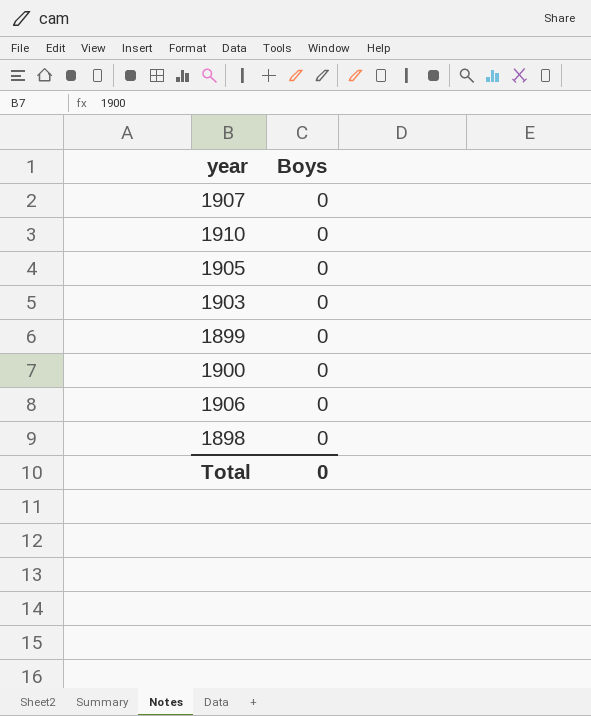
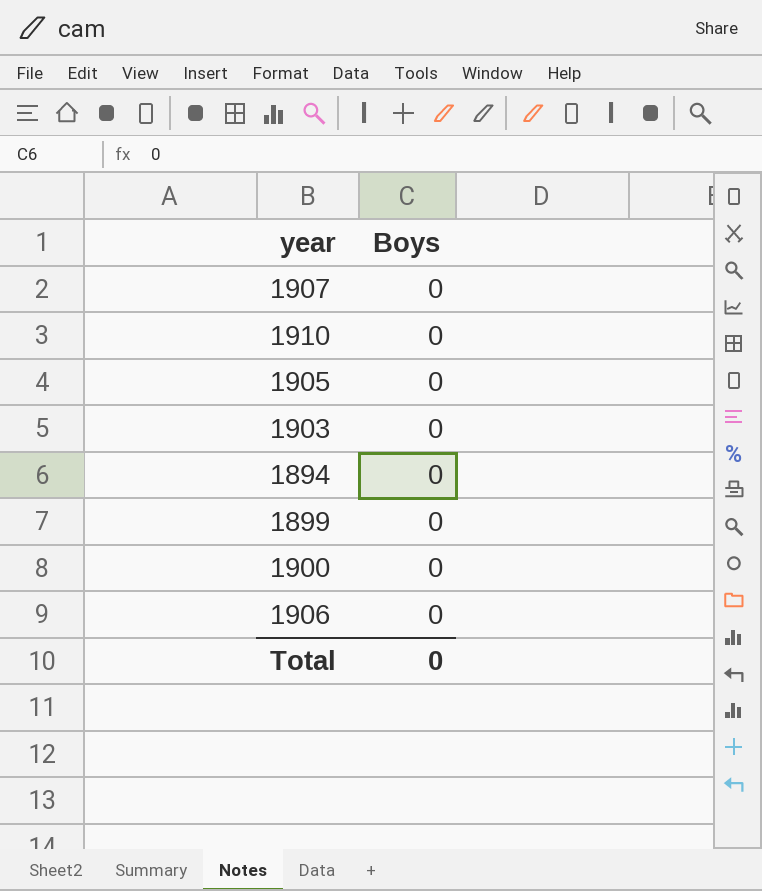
row 1898: 0 -> none
row 1894: none -> 0

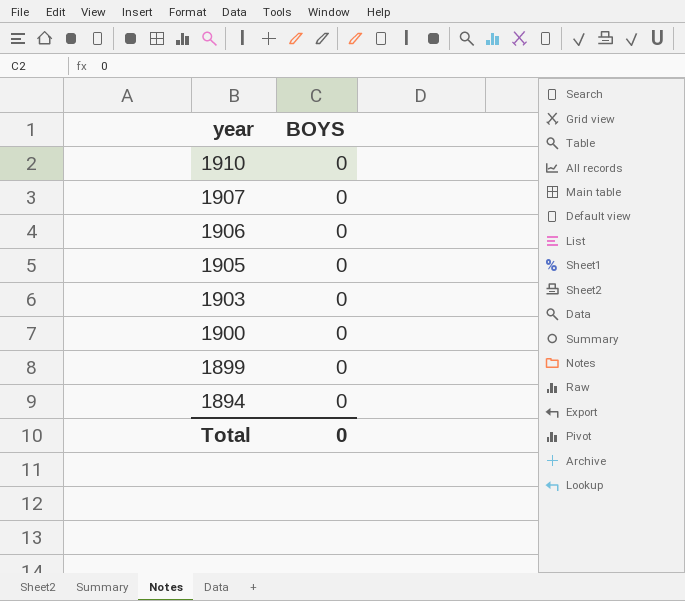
row order: none -> year descending
column name: Boys -> BOYS

